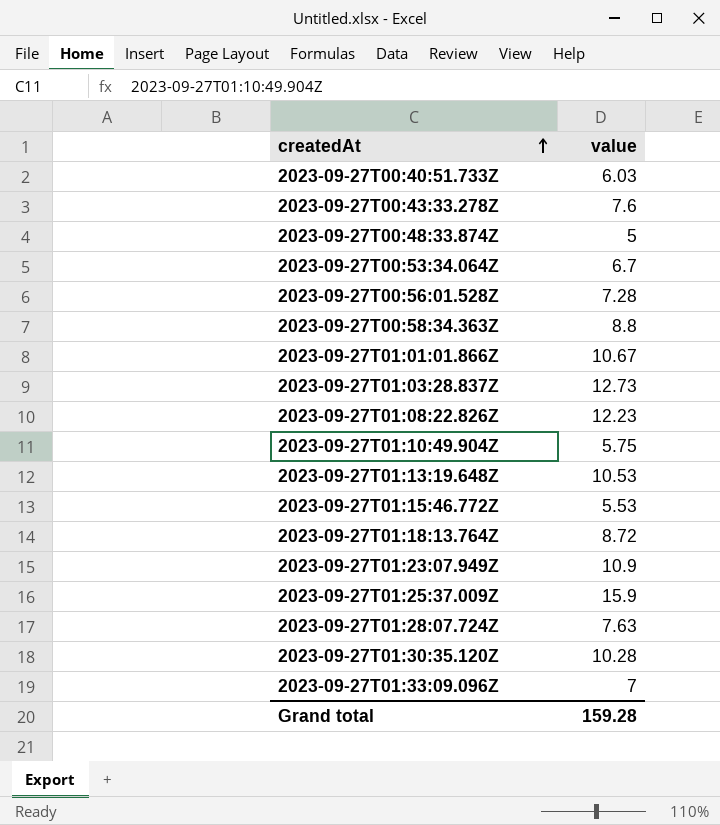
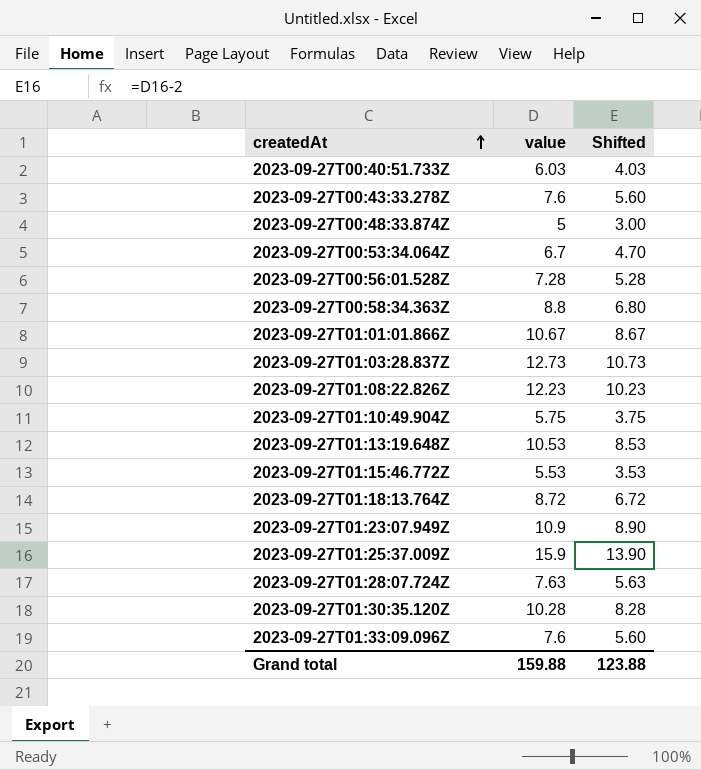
column Shifted | formula: none -> [value] - 2
2023-09-27T01:33:09.096Z | value: 7 -> 7.6
Grand total | value: 159.28 -> 159.88

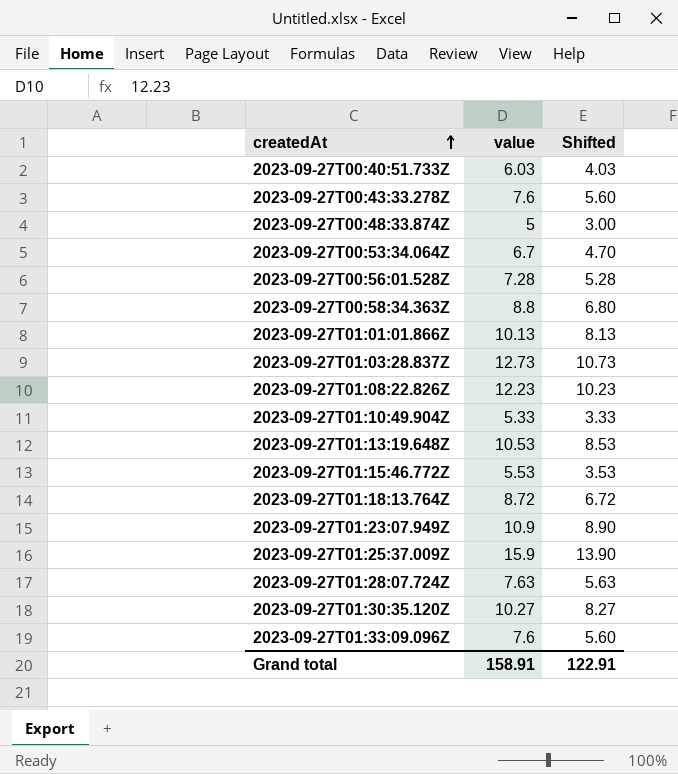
2023-09-27T01:01:01.866Z | value: 10.67 -> 10.13
2023-09-27T01:01:01.866Z | Shifted: 8.67 -> 8.13
2023-09-27T01:10:49.904Z | value: 5.75 -> 5.33
2023-09-27T01:10:49.904Z | Shifted: 3.75 -> 3.33
2023-09-27T01:30:35.120Z | value: 10.28 -> 10.27
2023-09-27T01:30:35.120Z | Shifted: 8.28 -> 8.27
Grand total | value: 159.88 -> 158.91
Grand total | Shifted: 123.88 -> 122.91

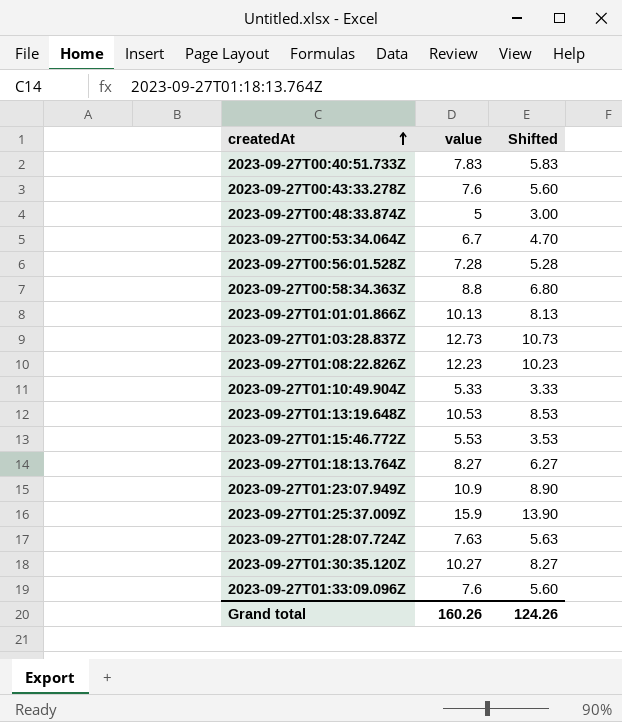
2023-09-27T00:40:51.733Z | value: 6.03 -> 7.83
2023-09-27T00:40:51.733Z | Shifted: 4.03 -> 5.83
2023-09-27T01:18:13.764Z | value: 8.72 -> 8.27
2023-09-27T01:18:13.764Z | Shifted: 6.72 -> 6.27
Grand total | value: 158.91 -> 160.26
Grand total | Shifted: 122.91 -> 124.26

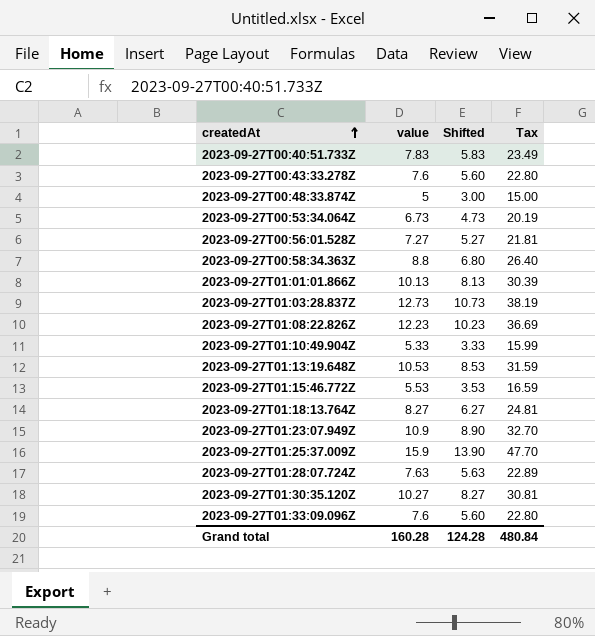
column Tax | formula: none -> [value] * 3
2023-09-27T00:53:34.064Z | value: 6.7 -> 6.73
2023-09-27T00:53:34.064Z | Shifted: 4.70 -> 4.73
2023-09-27T00:56:01.528Z | value: 7.28 -> 7.27
2023-09-27T00:56:01.528Z | Shifted: 5.28 -> 5.27
Grand total | value: 160.26 -> 160.28
Grand total | Shifted: 124.26 -> 124.28

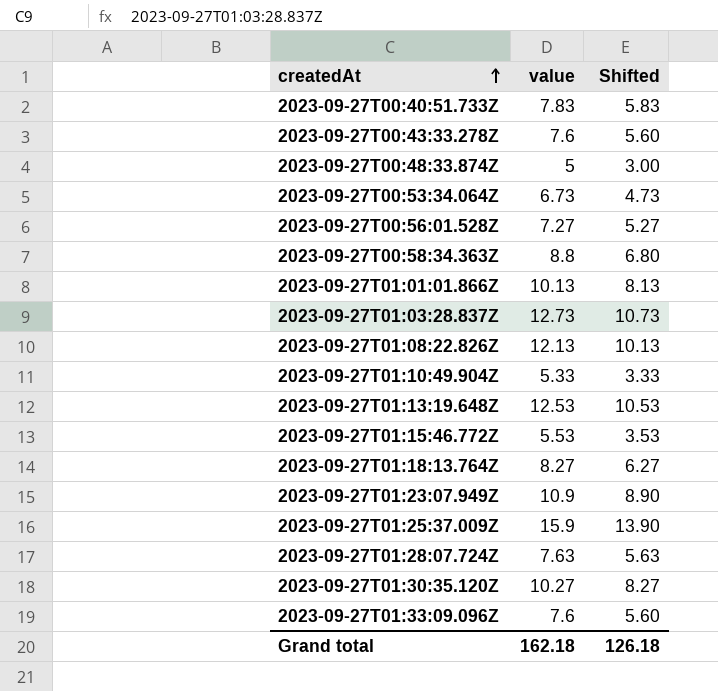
column Tax | formula: [value] * 3 -> none
2023-09-27T01:08:22.826Z | value: 12.23 -> 12.13
2023-09-27T01:08:22.826Z | Shifted: 10.23 -> 10.13
2023-09-27T01:13:19.648Z | value: 10.53 -> 12.53
2023-09-27T01:13:19.648Z | Shifted: 8.53 -> 10.53
Grand total | value: 160.28 -> 162.18
Grand total | Shifted: 124.28 -> 126.18

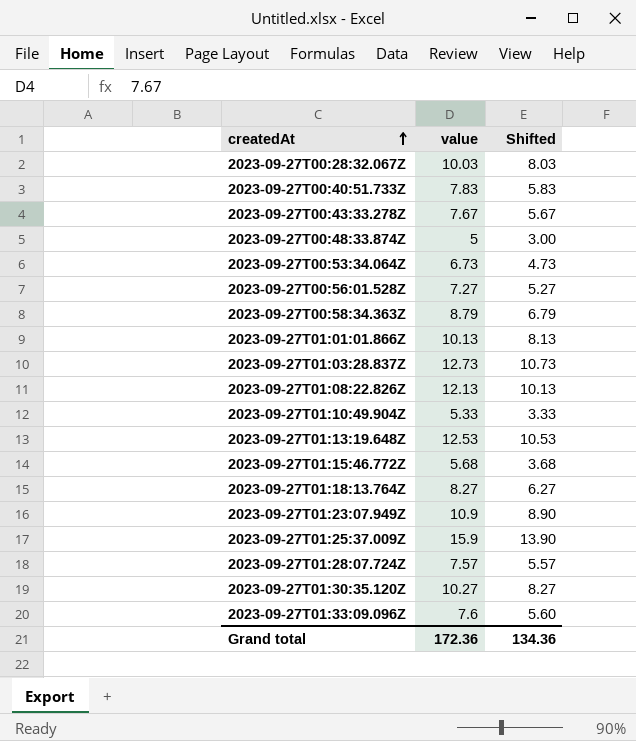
row 2023-09-27T00:28:32.067Z: none -> 10.03 | 8.03
2023-09-27T00:43:33.278Z | value: 7.6 -> 7.67
2023-09-27T00:43:33.278Z | Shifted: 5.60 -> 5.67
2023-09-27T00:58:34.363Z | value: 8.8 -> 8.79
2023-09-27T00:58:34.363Z | Shifted: 6.80 -> 6.79
2023-09-27T01:15:46.772Z | value: 5.53 -> 5.68
2023-09-27T01:15:46.772Z | Shifted: 3.53 -> 3.68
2023-09-27T01:28:07.724Z | value: 7.63 -> 7.57
2023-09-27T01:28:07.724Z | Shifted: 5.63 -> 5.57
Grand total | value: 162.18 -> 172.36
Grand total | Shifted: 126.18 -> 134.36

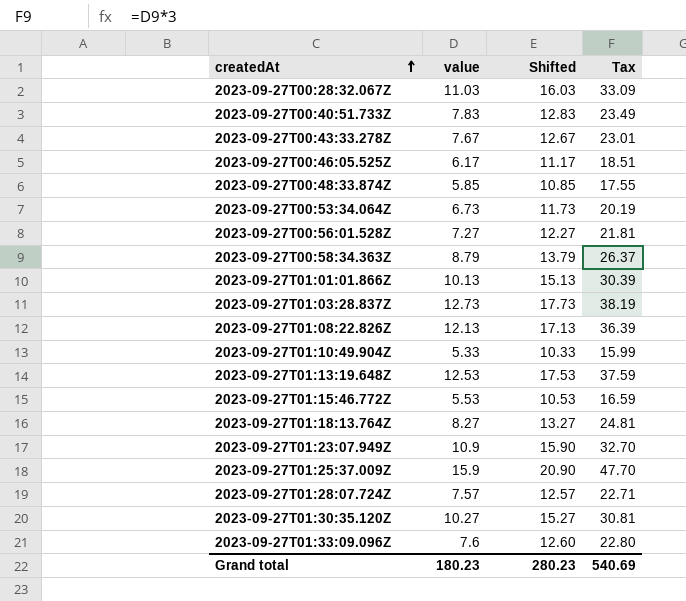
column Shifted | formula: [value] - 2 -> [value] + 5
column Tax | formula: none -> [value] * 3
2023-09-27T00:28:32.067Z | value: 10.03 -> 11.03
row 2023-09-27T00:46:05.525Z: none -> 6.17 | 11.17 | 18.51
2023-09-27T00:48:33.874Z | value: 5 -> 5.85
2023-09-27T01:15:46.772Z | value: 5.68 -> 5.53
Grand total | value: 172.36 -> 180.23
Grand total | Shifted: 134.36 -> 280.23

